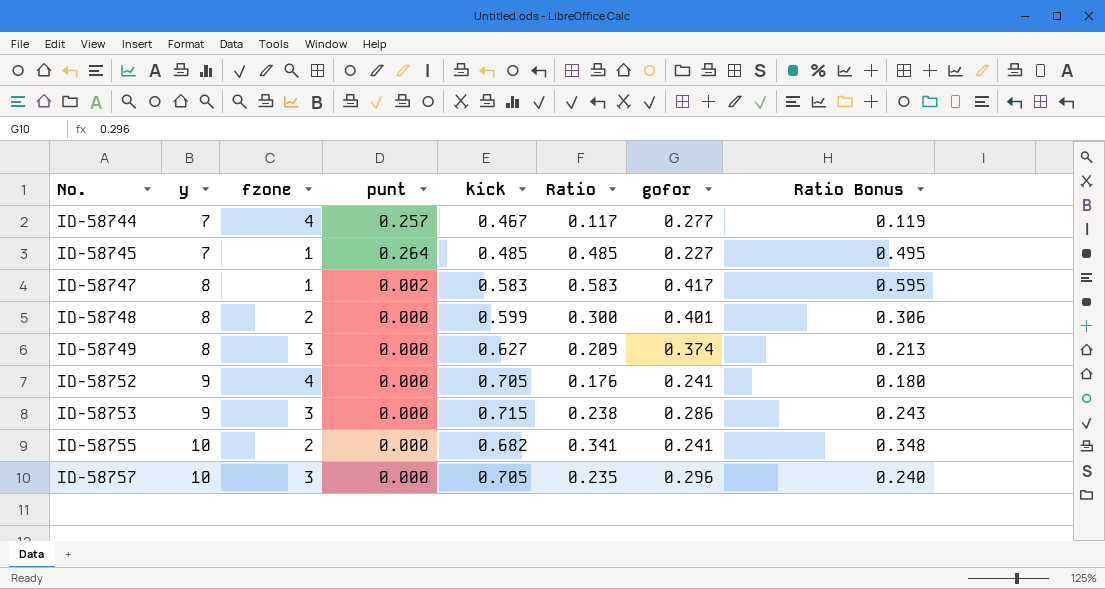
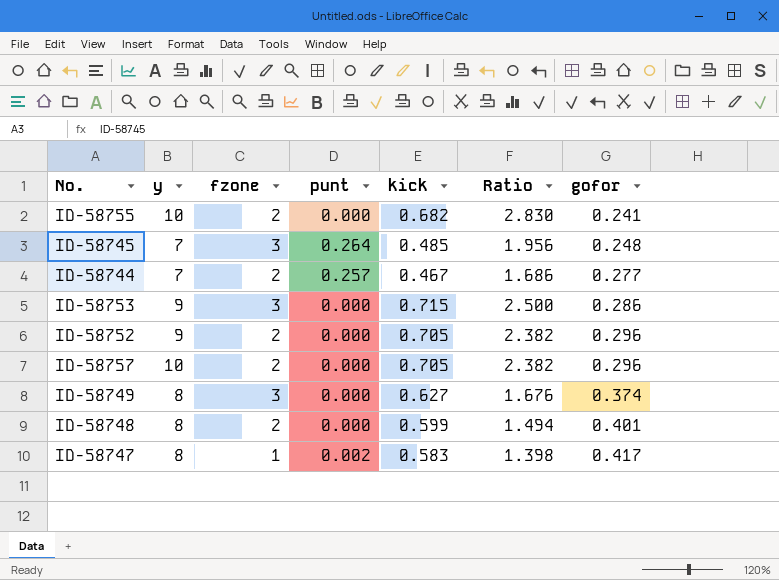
row order: No. ascending -> gofor ascending
column Ratio Bonus | formula: [Ratio] * 1.02 -> none
column Ratio | formula: [kick] / [fzone] -> [kick] / [gofor]
ID-58745 | fzone: 1 -> 3
ID-58745 | gofor: 0.227 -> 0.248
ID-58744 | fzone: 4 -> 2
ID-58752 | fzone: 4 -> 2
ID-58752 | gofor: 0.241 -> 0.296
ID-58757 | fzone: 3 -> 2

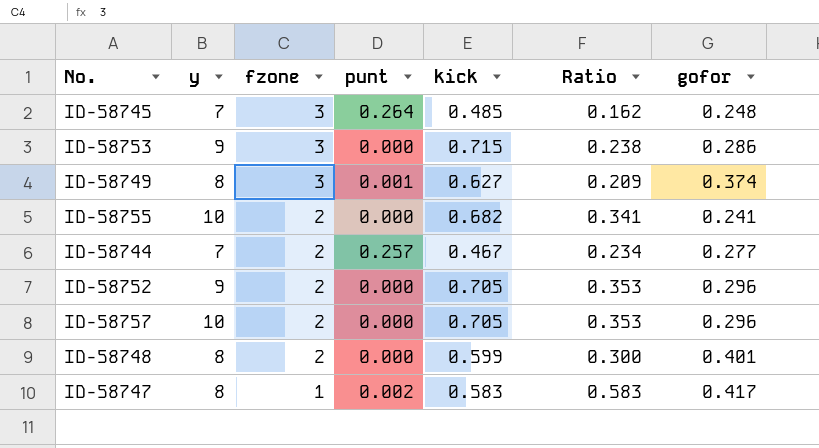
row order: gofor ascending -> fzone descending
column Ratio | formula: [kick] / [gofor] -> [kick] / [fzone]
ID-58749 | punt: 0.000 -> 0.001

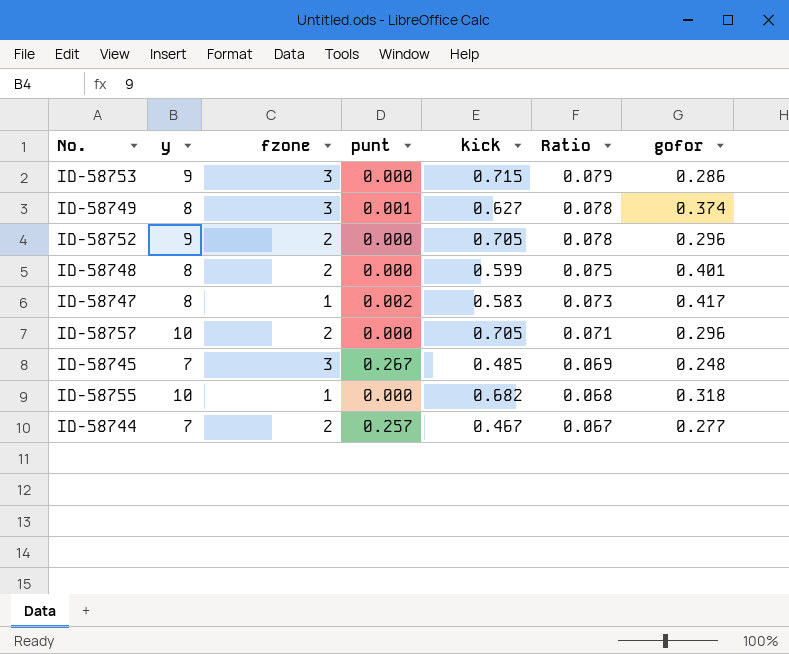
row order: fzone descending -> Ratio descending
column Ratio | formula: [kick] / [fzone] -> [kick] / [y]
ID-58745 | punt: 0.264 -> 0.267
ID-58755 | fzone: 2 -> 1
ID-58755 | gofor: 0.241 -> 0.318

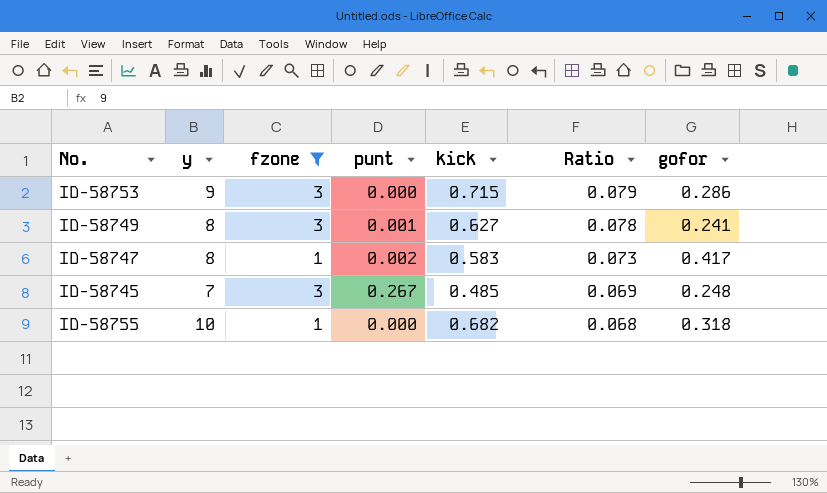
filter: none -> fzone != 2
ID-58749 | gofor: 0.374 -> 0.241

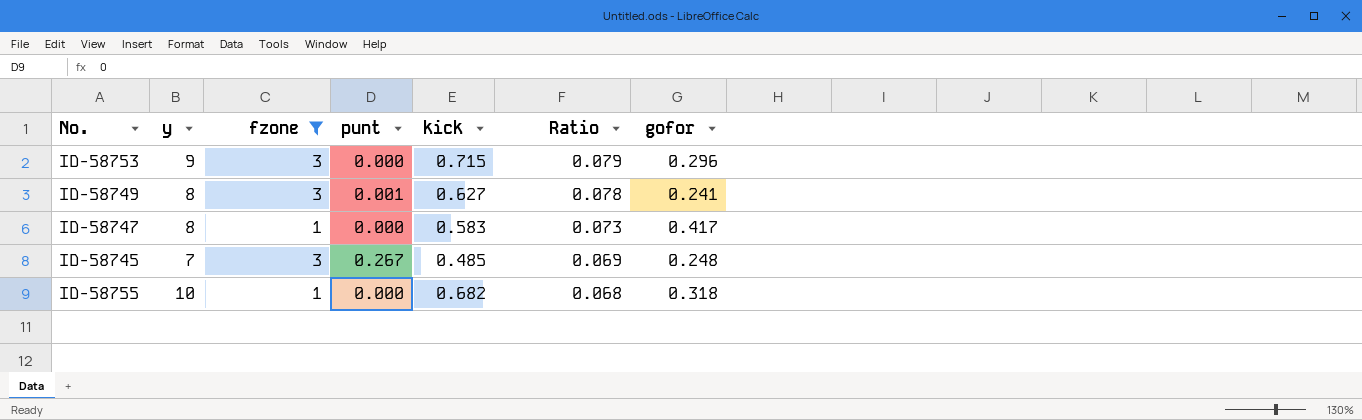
ID-58753 | gofor: 0.286 -> 0.296
ID-58747 | punt: 0.002 -> 0.000

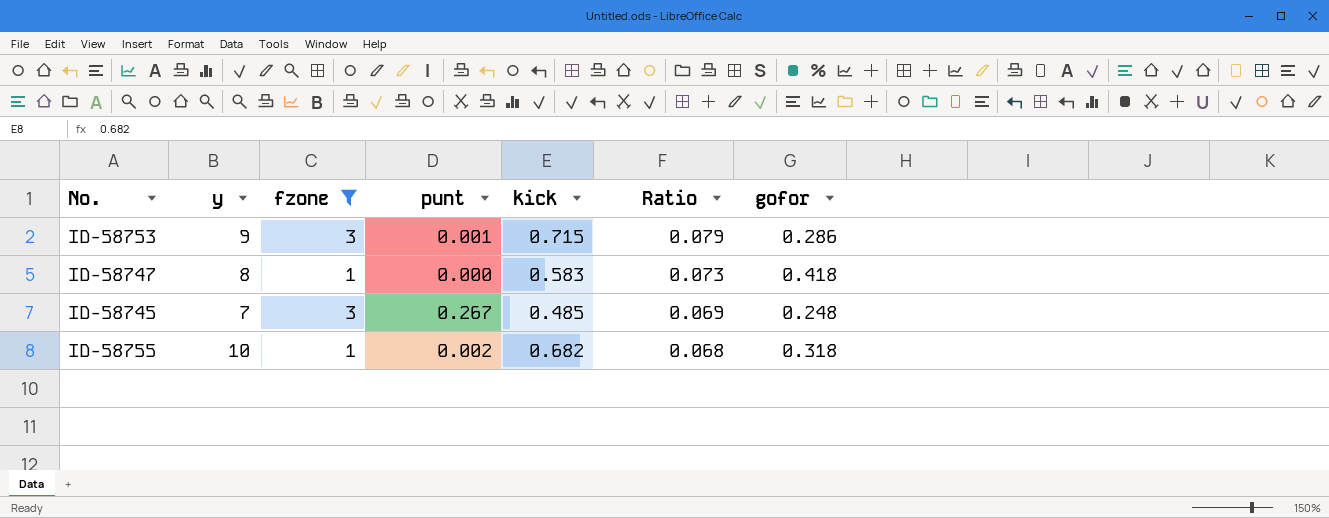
row ID-58749: 8 | 3 | 0.001 | 0.627 | 0.078 | 0.241 -> none
ID-58753 | punt: 0.000 -> 0.001
ID-58753 | gofor: 0.296 -> 0.286
ID-58747 | gofor: 0.417 -> 0.418
ID-58755 | punt: 0.000 -> 0.002

